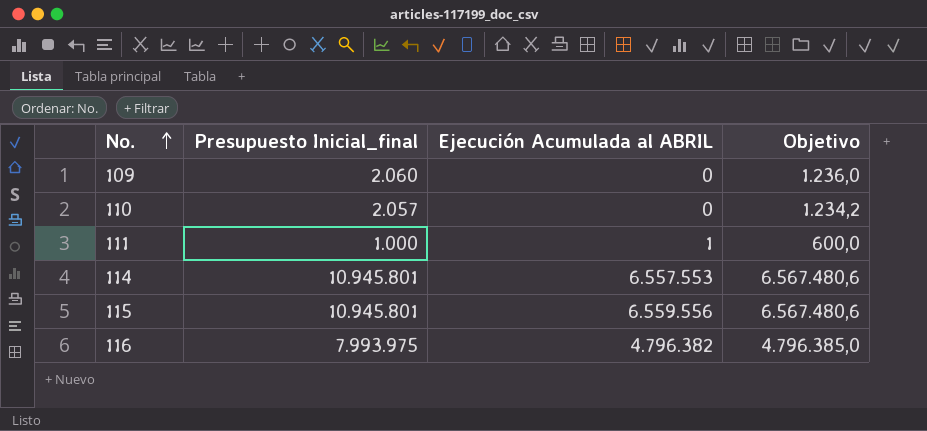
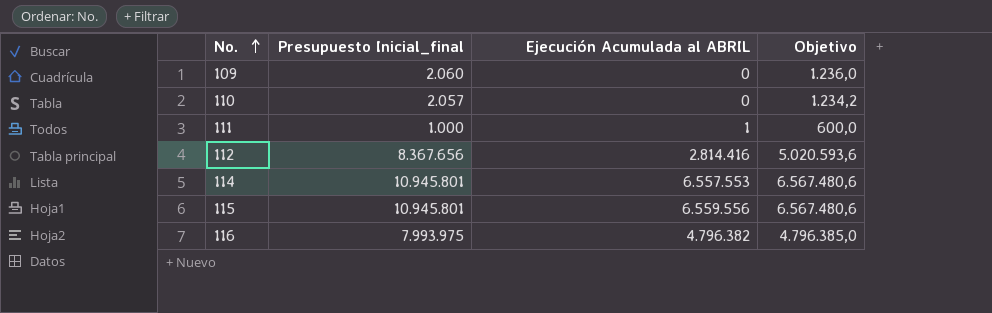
row 112: none -> 8.367.656 | 2.814.416 | 5.020.593,6

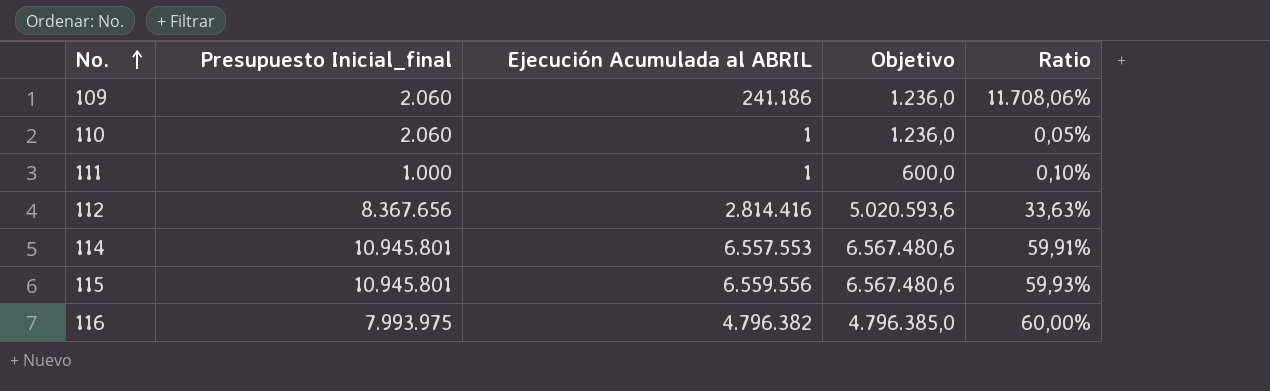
column Ratio | formula: none -> [Ejecución Acumulada al ABRIL] / [Presupuesto Inicial_final]
109 | Ejecución Acumulada al ABRIL: 0 -> 241.186
110 | Presupuesto Inicial_final: 2.057 -> 2.060
110 | Ejecución Acumulada al ABRIL: 0 -> 1
110 | Objetivo: 1.234,2 -> 1.236,0

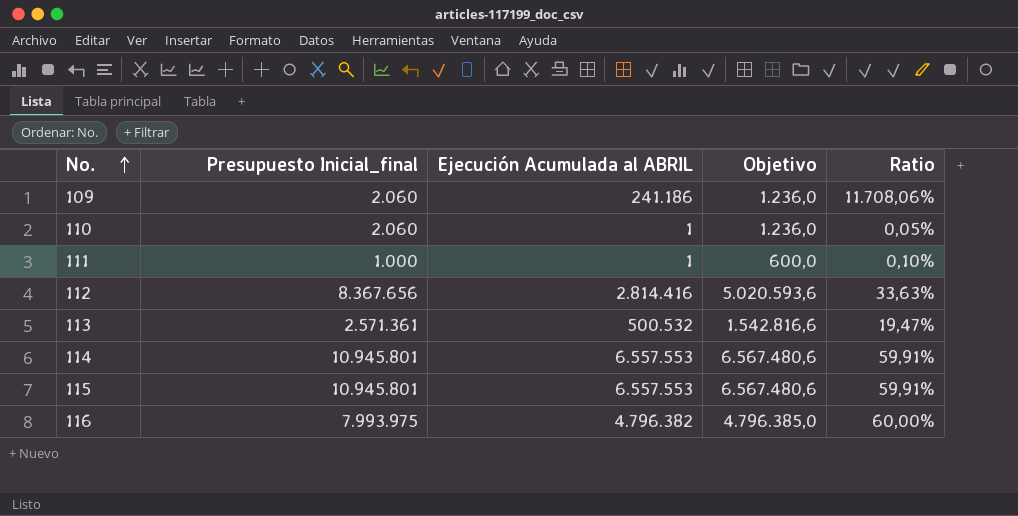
row 113: none -> 2.571.361 | 500.532 | 1.542.816,6 | 19,47%
115 | Ejecución Acumulada al ABRIL: 6.559.556 -> 6.557.553
115 | Ratio: 59,93% -> 59,91%

